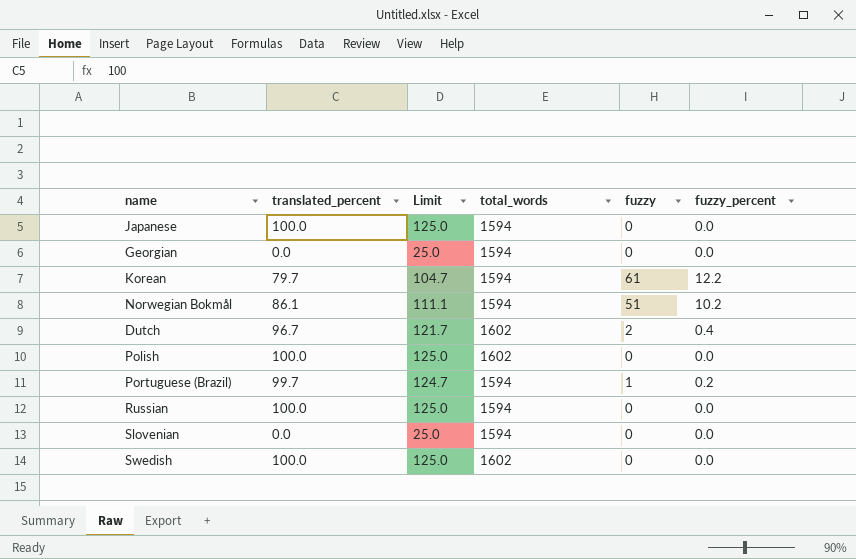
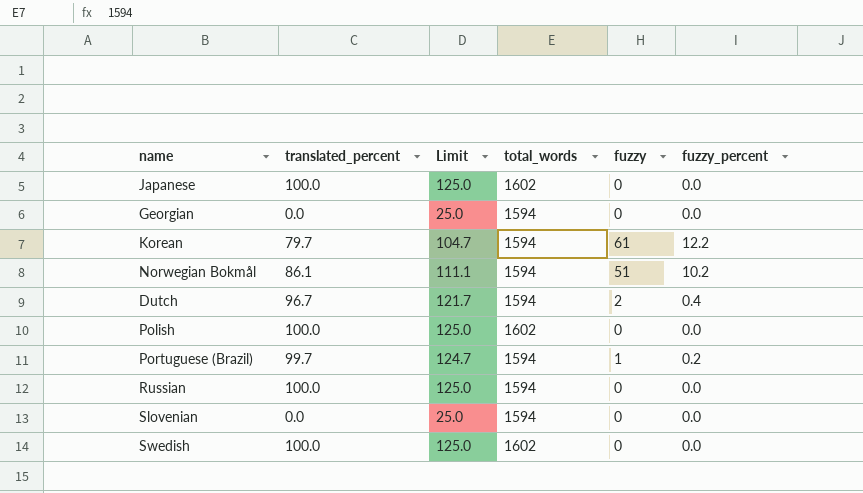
Japanese | total_words: 1594 -> 1602
Dutch | total_words: 1602 -> 1594

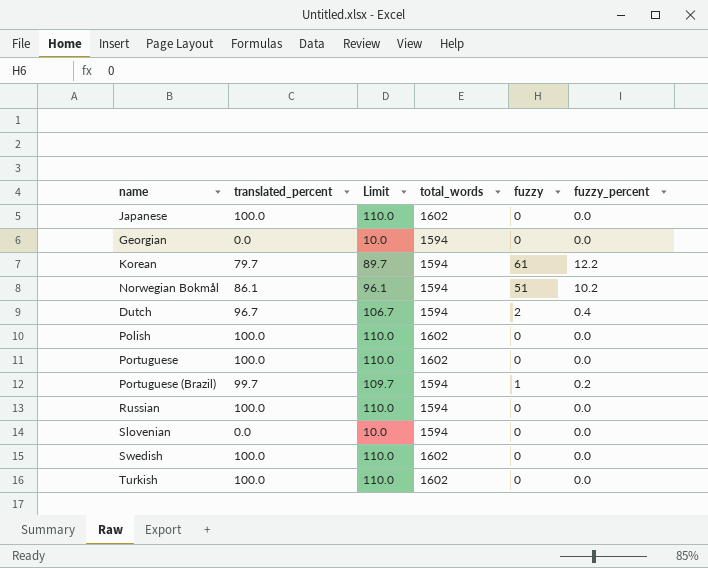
column Limit | formula: [translated_percent] + 25 -> [translated_percent] + 10
row Portuguese: none -> 100.0 | 110.0 | 1602 | 0 | 0.0
row Turkish: none -> 100.0 | 110.0 | 1602 | 0 | 0.0

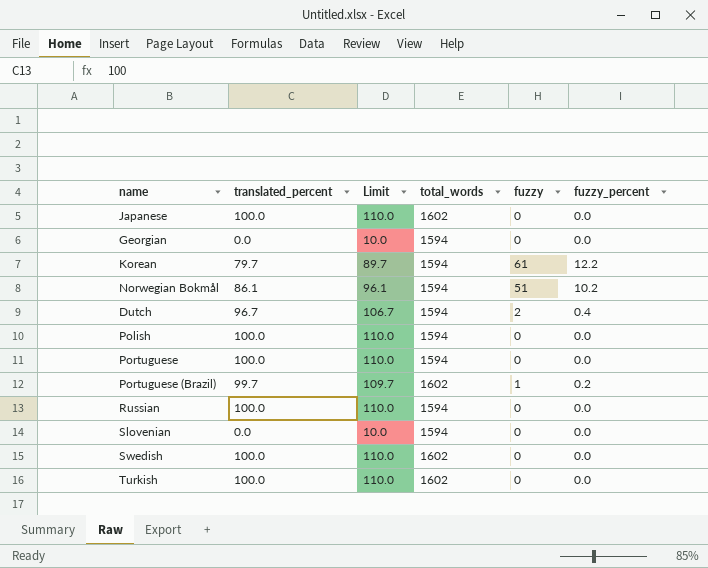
Polish | total_words: 1602 -> 1594
Portuguese | total_words: 1602 -> 1594
Portuguese (Brazil) | total_words: 1594 -> 1602

